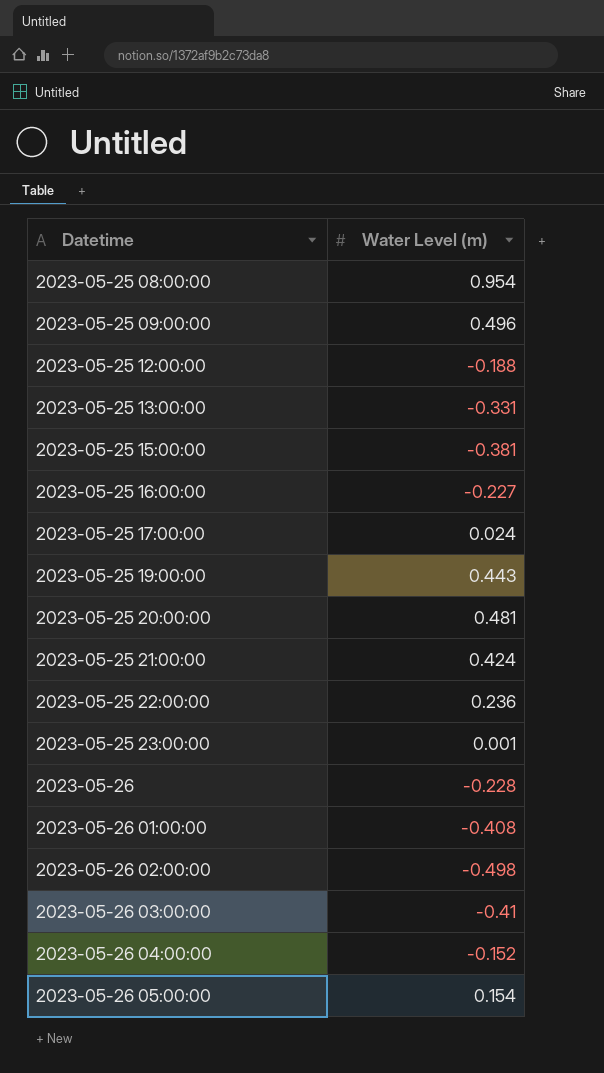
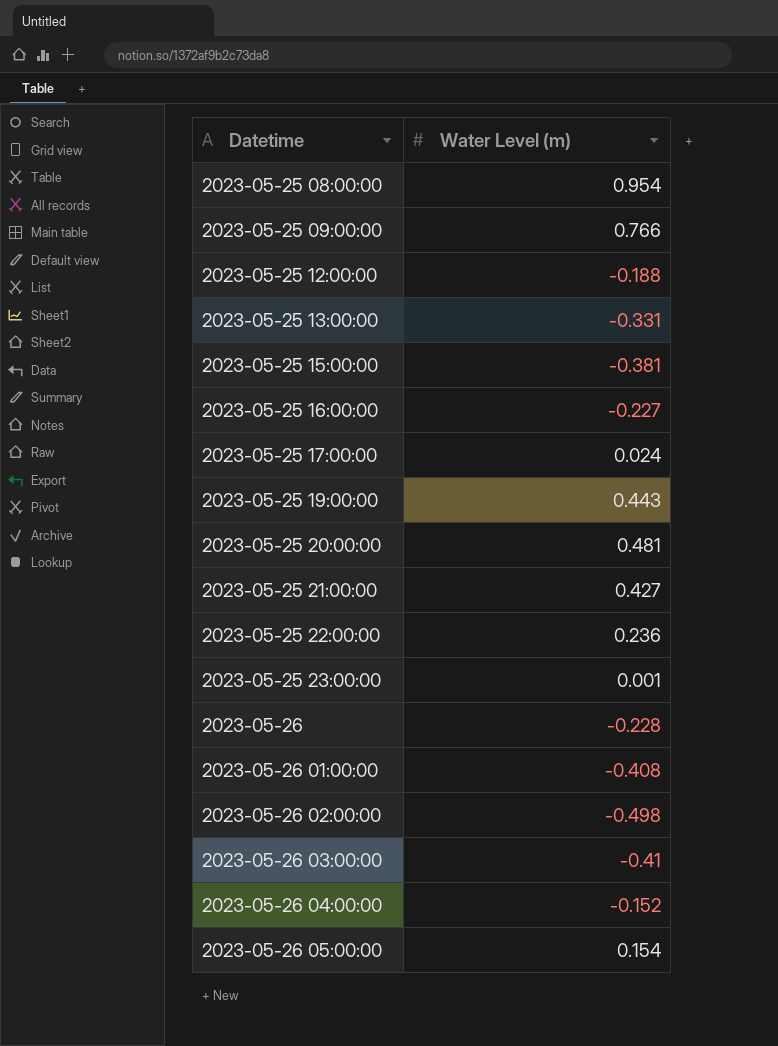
2023-05-25 09:00:00 | Water Level (m): 0.496 -> 0.766
2023-05-25 21:00:00 | Water Level (m): 0.424 -> 0.427

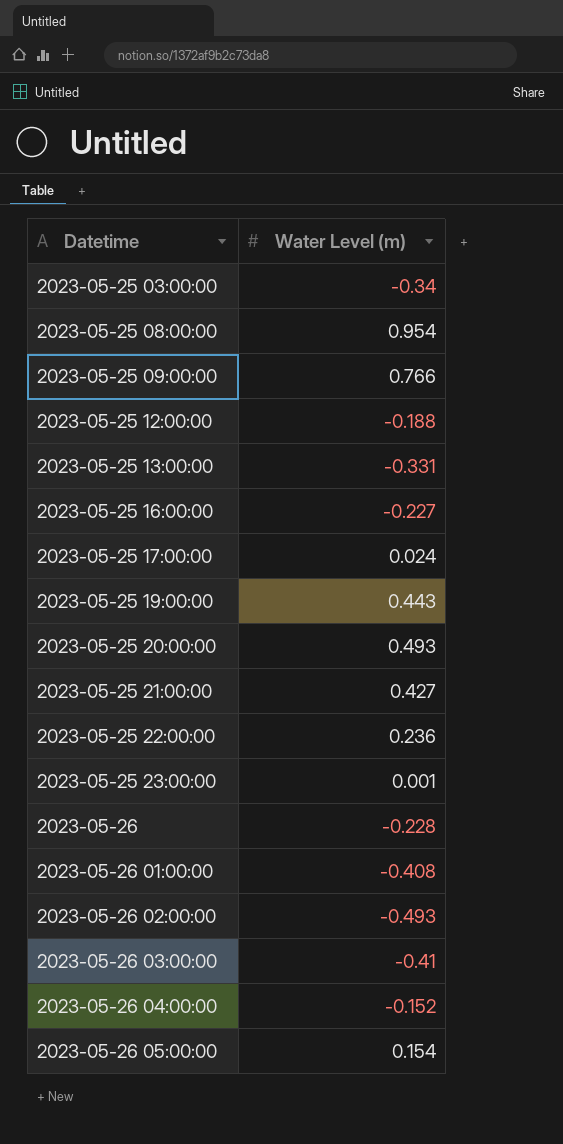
row 2023-05-25 15:00:00: -0.381 -> none
row 2023-05-25 03:00:00: none -> -0.34
2023-05-25 20:00:00 | Water Level (m): 0.481 -> 0.493
2023-05-26 02:00:00 | Water Level (m): -0.498 -> -0.493

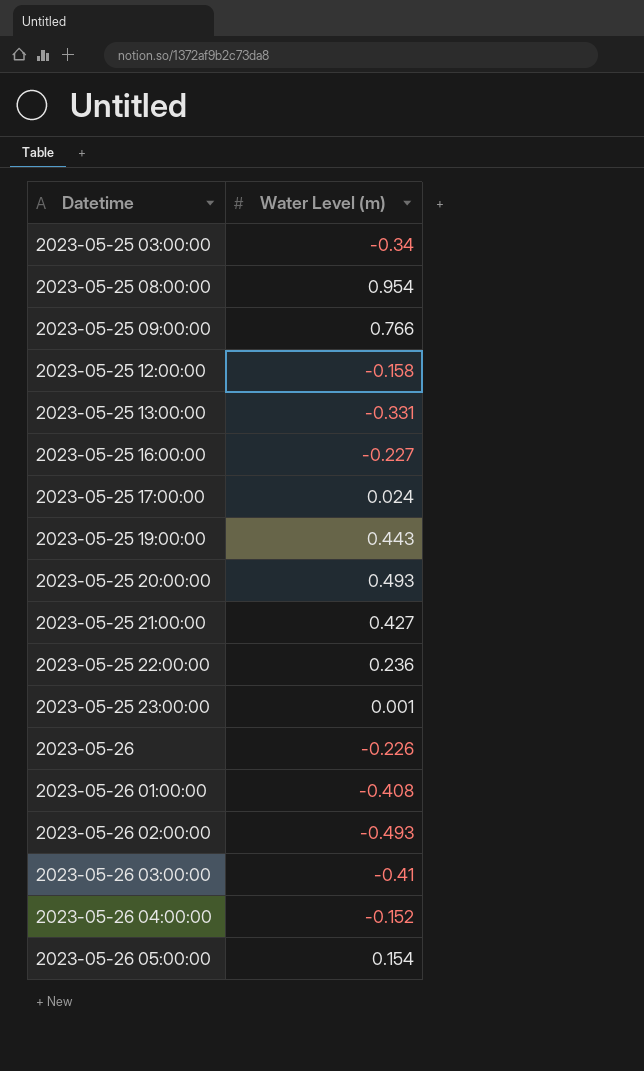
2023-05-25 12:00:00 | Water Level (m): -0.188 -> -0.158
2023-05-26 | Water Level (m): -0.228 -> -0.226

